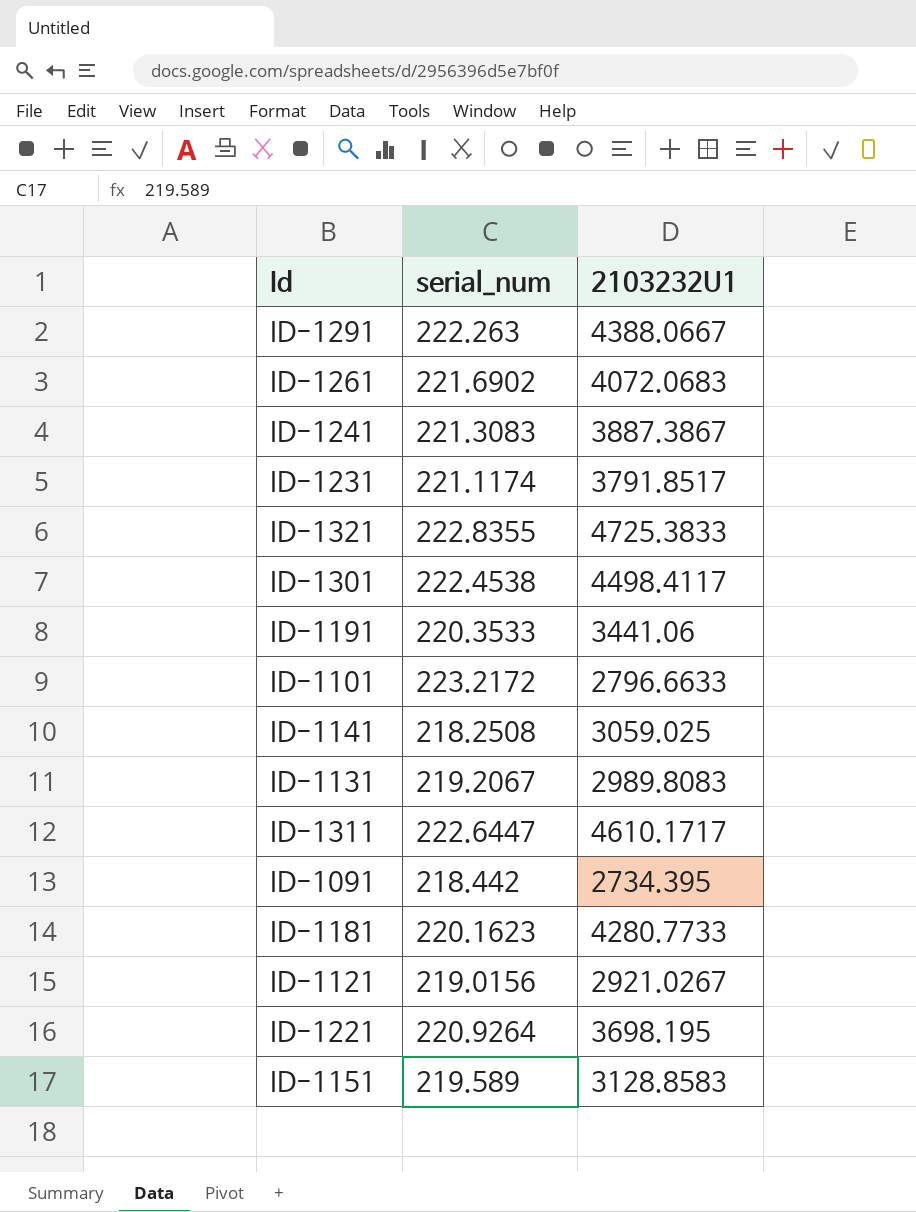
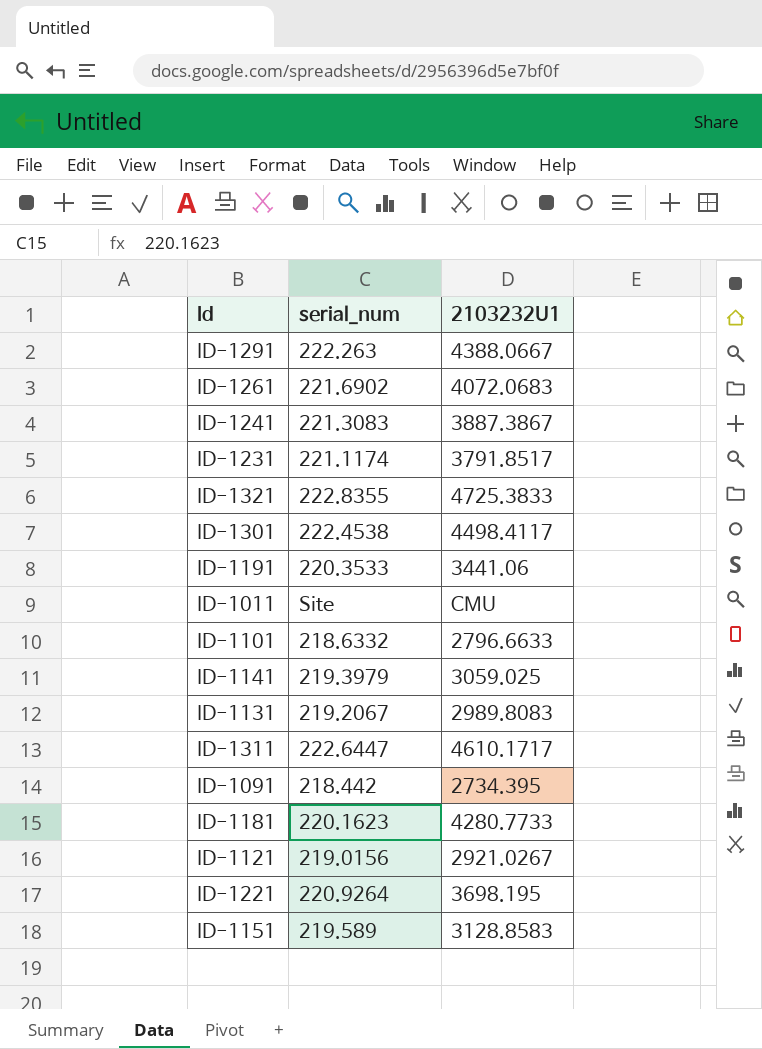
row ID-1011: none -> Site | CMU
ID-1101 | serial_num: 223.2172 -> 218.6332
ID-1141 | serial_num: 218.2508 -> 219.3979

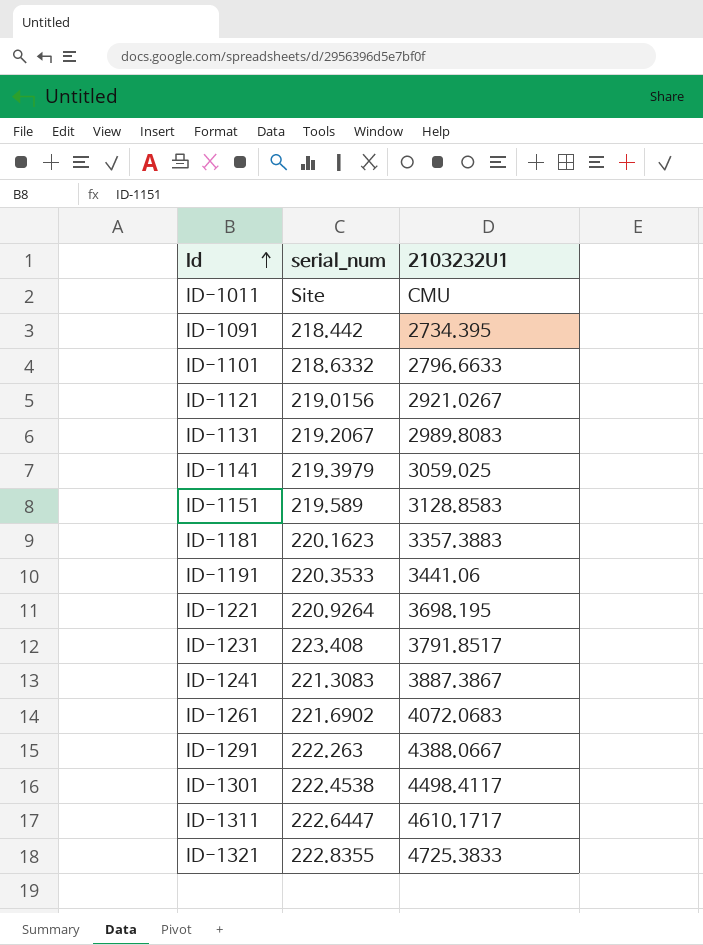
row order: none -> Id ascending
ID-1181 | 2103232U1: 4280.7733 -> 3357.3883
ID-1231 | serial_num: 221.1174 -> 223.408

